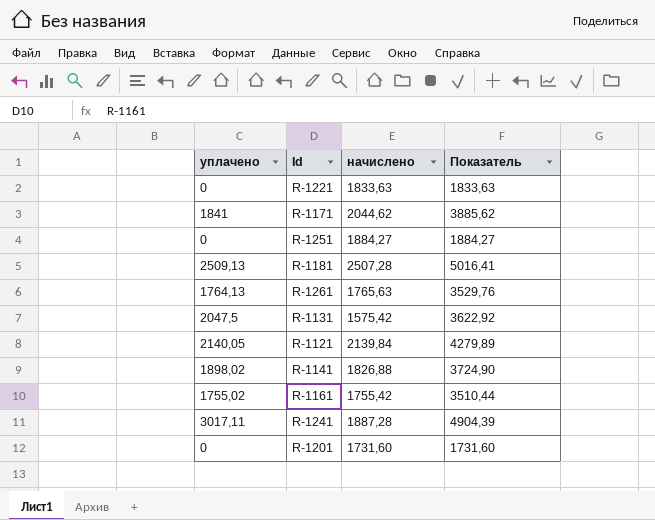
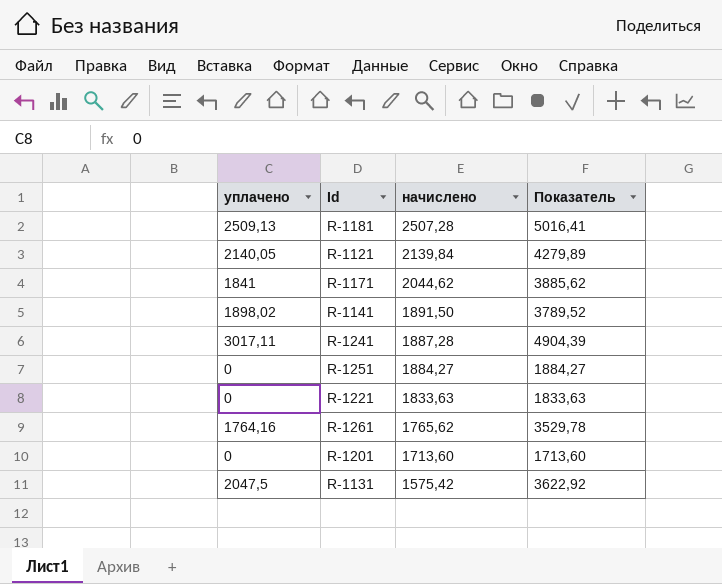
row order: none -> начислено descending
row R-1161: 1755,02 | 1755,42 | 3510,44 -> none
R-1141 | начислено: 1826,88 -> 1891,50
R-1141 | Показатель: 3724,90 -> 3789,52
R-1261 | уплачено: 1764,13 -> 1764,16
R-1261 | начислено: 1765,63 -> 1765,62
R-1261 | Показатель: 3529,76 -> 3529,78
R-1201 | начислено: 1731,60 -> 1713,60
R-1201 | Показатель: 1731,60 -> 1713,60

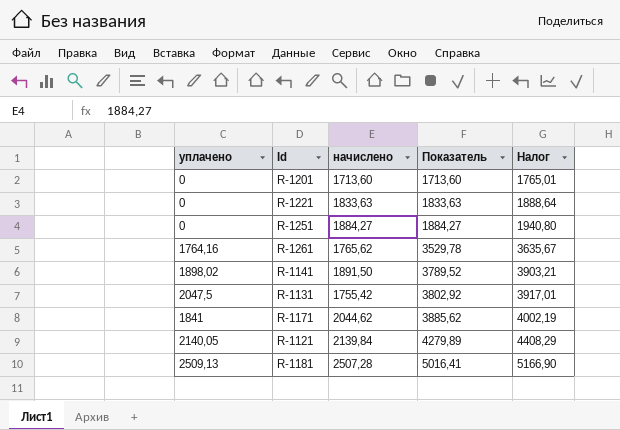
row order: начислено descending -> Показатель ascending
column Налог | formula: none -> [Показатель] * 1,03
row R-1241: 3017,11 | 1887,28 | 4904,39 -> none
R-1131 | начислено: 1575,42 -> 1755,42
R-1131 | Показатель: 3622,92 -> 3802,92

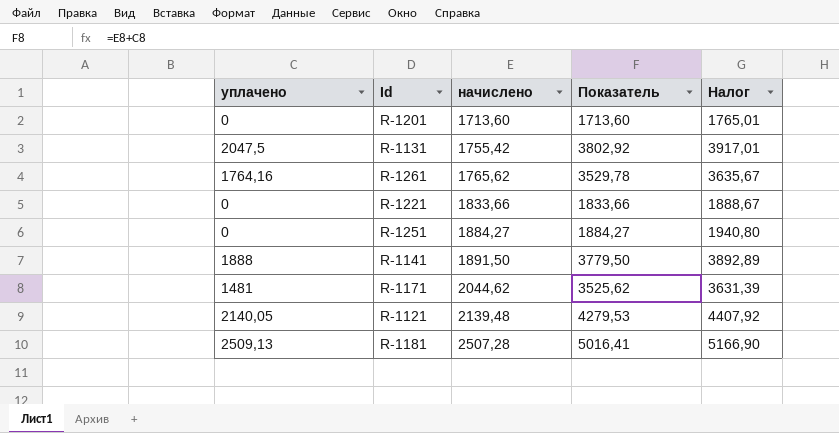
row order: Показатель ascending -> начислено ascending
R-1221 | начислено: 1833,63 -> 1833,66
R-1221 | Показатель: 1833,63 -> 1833,66
R-1221 | Налог: 1888,64 -> 1888,67
R-1141 | уплачено: 1898,02 -> 1888
R-1141 | Показатель: 3789,52 -> 3779,50
R-1141 | Налог: 3903,21 -> 3892,89
R-1171 | уплачено: 1841 -> 1481
R-1171 | Показатель: 3885,62 -> 3525,62
R-1171 | Налог: 4002,19 -> 3631,39
R-1121 | начислено: 2139,84 -> 2139,48
R-1121 | Показатель: 4279,89 -> 4279,53
R-1121 | Налог: 4408,29 -> 4407,92

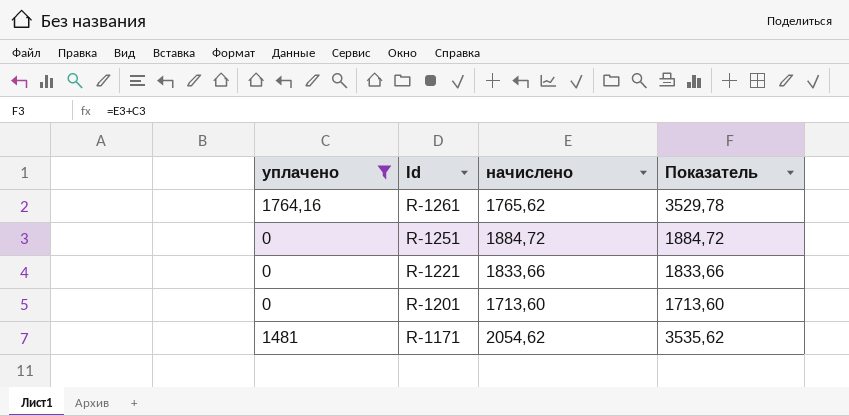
filter: none -> уплачено <= 1764,16
row order: начислено ascending -> Id descending
column Налог | formula: [Показатель] * 1,03 -> none
R-1251 | начислено: 1884,27 -> 1884,72
R-1251 | Показатель: 1884,27 -> 1884,72
R-1171 | начислено: 2044,62 -> 2054,62
R-1171 | Показатель: 3525,62 -> 3535,62

